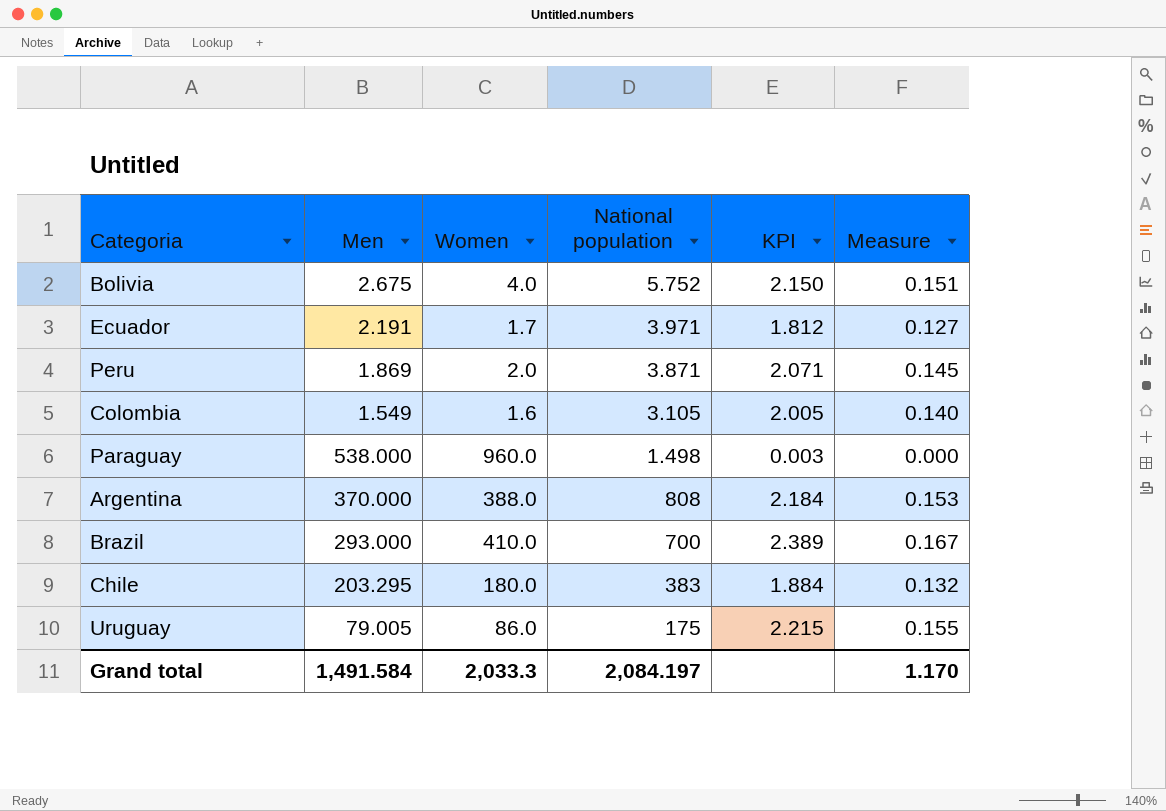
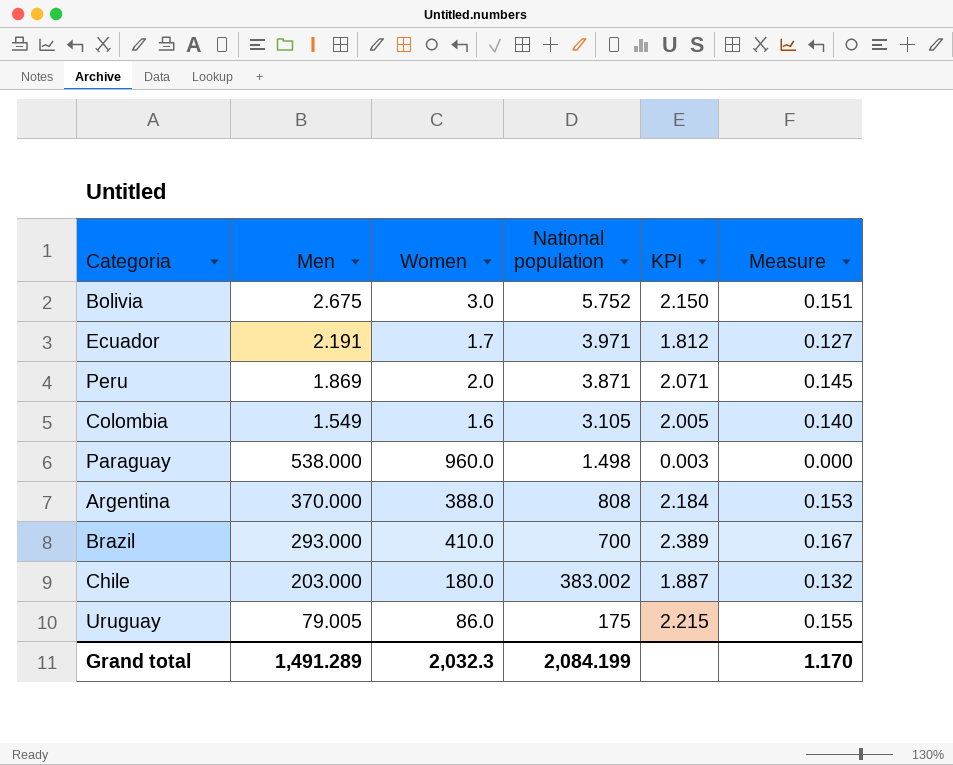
Bolivia | Women: 4.0 -> 3.0
Chile | Men: 203.295 -> 203.000
Chile | National population: 383 -> 383.002
Chile | KPI: 1.884 -> 1.887
Grand total | Men: 1,491.584 -> 1,491.289
Grand total | Women: 2,033.3 -> 2,032.3
Grand total | National population: 2,084.197 -> 2,084.199

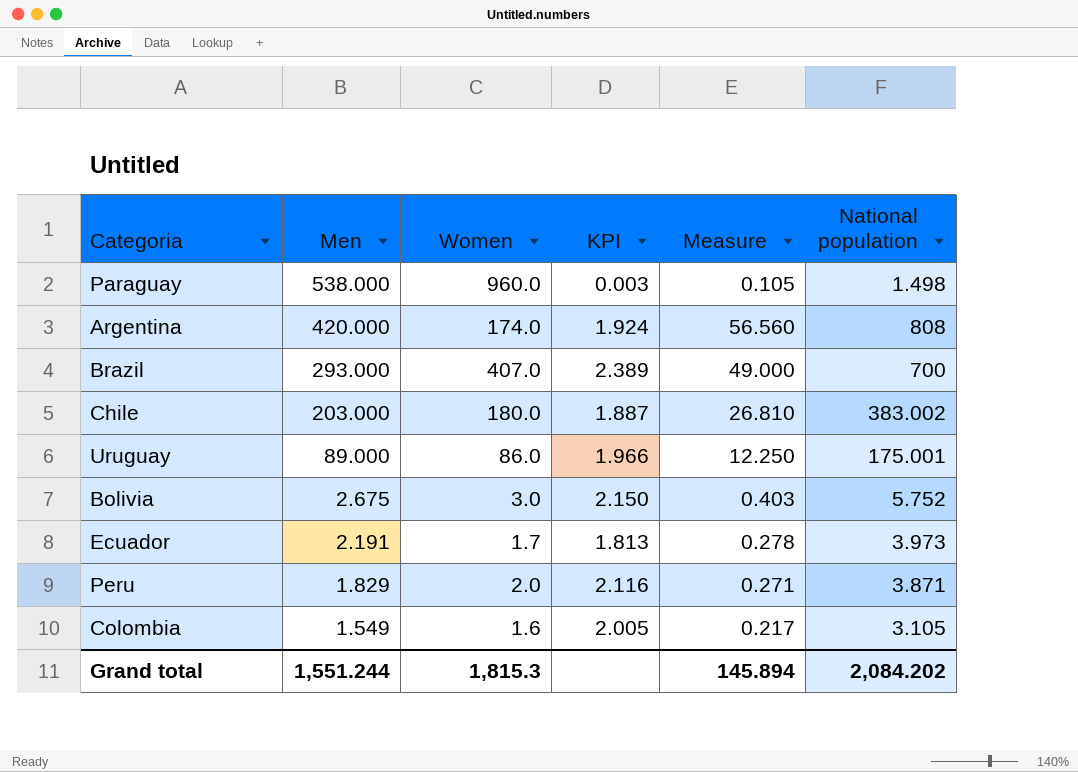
row order: none -> Men descending
column Measure | formula: [KPI] * 0.07 -> [National population] * 0.07
column National population | position: 4 -> 6
Argentina | Men: 370.000 -> 420.000
Argentina | Women: 388.0 -> 174.0
Argentina | KPI: 2.184 -> 1.924
Brazil | Women: 410.0 -> 407.0
Uruguay | Men: 79.005 -> 89.000
Uruguay | KPI: 2.215 -> 1.966
Uruguay | National population: 175 -> 175.001
Ecuador | KPI: 1.812 -> 1.813
Ecuador | National population: 3.971 -> 3.973
Peru | Men: 1.869 -> 1.829
Peru | KPI: 2.071 -> 2.116
Grand total | Men: 1,491.289 -> 1,551.244
Grand total | Women: 2,032.3 -> 1,815.3
Grand total | Measure: 1.170 -> 145.894
Grand total | National population: 2,084.199 -> 2,084.202

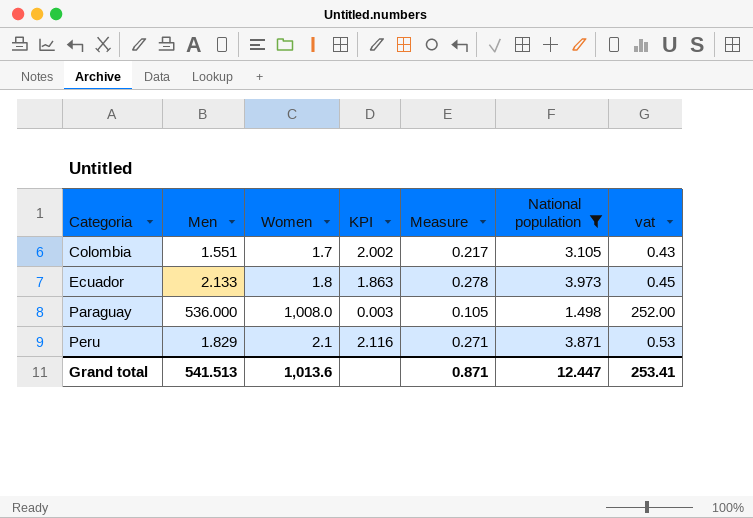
filter: none -> National population <= 3.973
row order: Men descending -> Categoria ascending
column vat | formula: none -> [Women] * 0.25
Colombia | Men: 1.549 -> 1.551
Colombia | Women: 1.6 -> 1.7
Colombia | KPI: 2.005 -> 2.002
Ecuador | Men: 2.191 -> 2.133
Ecuador | Women: 1.7 -> 1.8
Ecuador | KPI: 1.813 -> 1.863
Paraguay | Men: 538.000 -> 536.000
Paraguay | Women: 960.0 -> 1,008.0
Peru | Women: 2.0 -> 2.1
Grand total | Men: 1,551.244 -> 541.513
Grand total | Women: 1,815.3 -> 1,013.6
Grand total | Measure: 145.894 -> 0.871
Grand total | National population: 2,084.202 -> 12.447

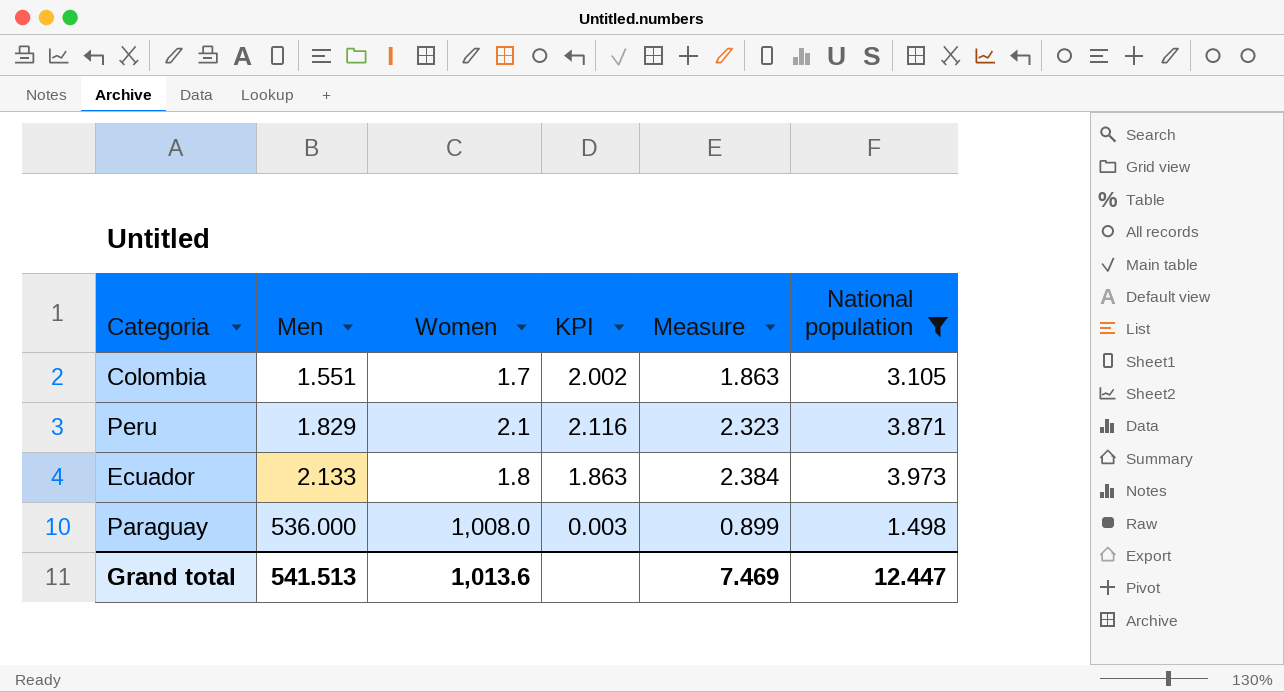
row order: Categoria ascending -> Men ascending
column vat | formula: [Women] * 0.25 -> none
column Measure | formula: [National population] * 0.07 -> [National population] * 0.6
Grand total | Measure: 0.871 -> 7.469

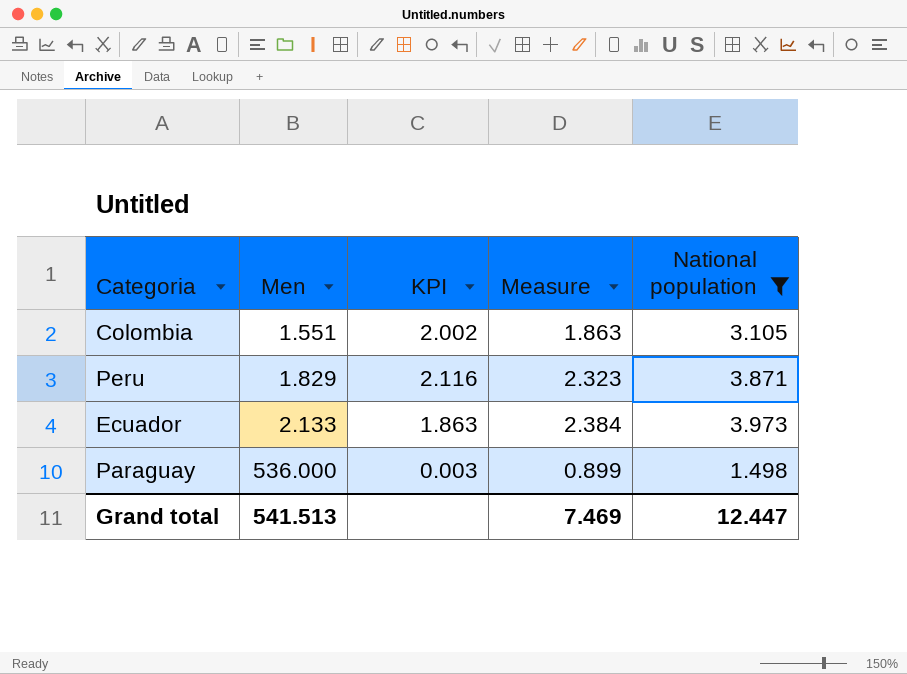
column Women | position: 3 -> none

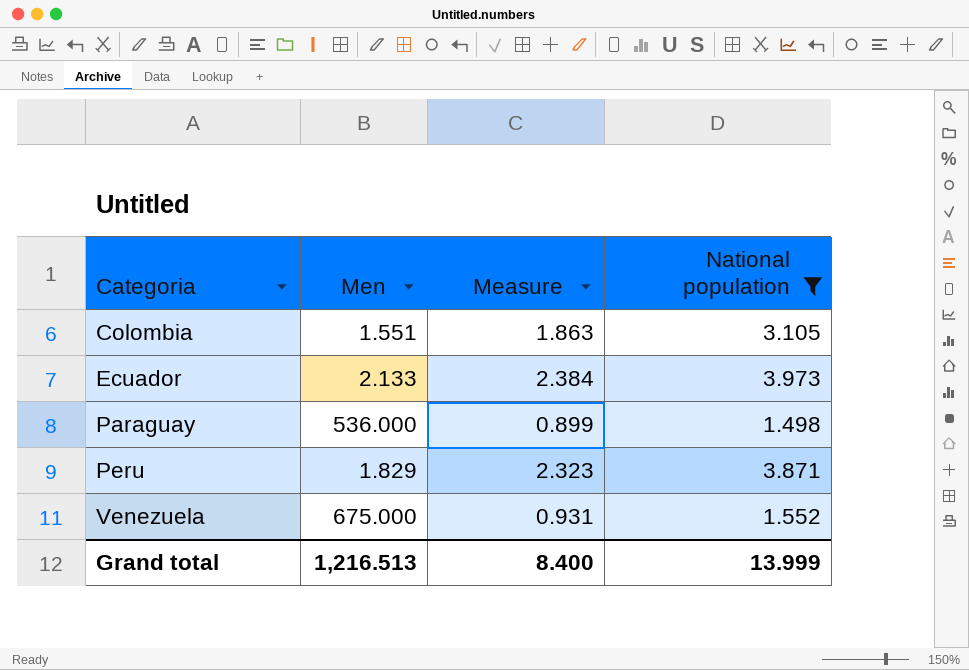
row order: Men ascending -> Categoria ascending
column KPI | formula: [National population] / [Men] -> none
row Venezuela: none -> 675.000 | 0.931 | 1.552
Grand total | Men: 541.513 -> 1,216.513
Grand total | Measure: 7.469 -> 8.400
Grand total | National population: 12.447 -> 13.999

